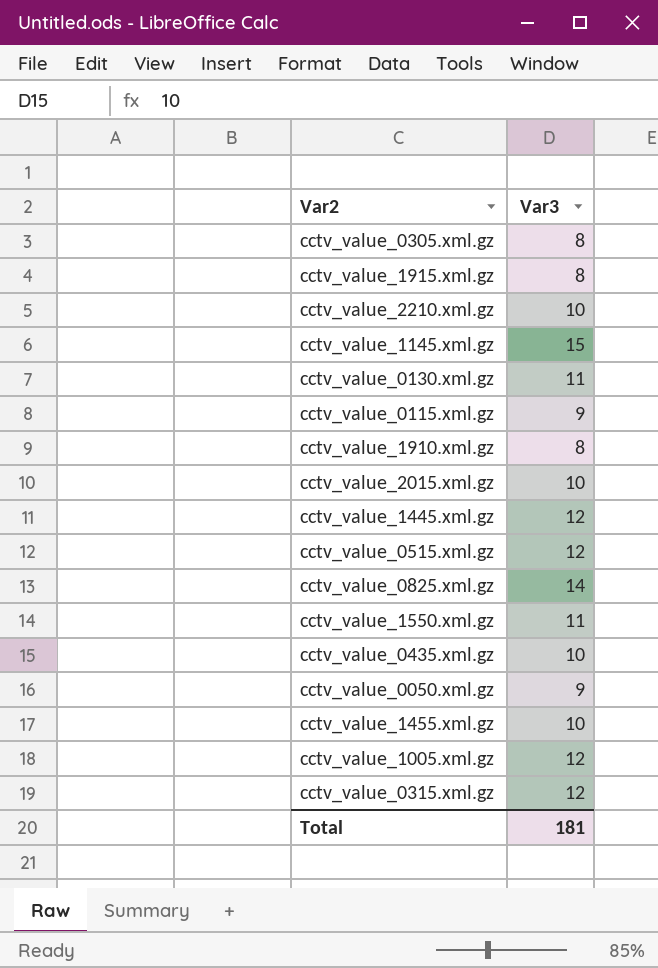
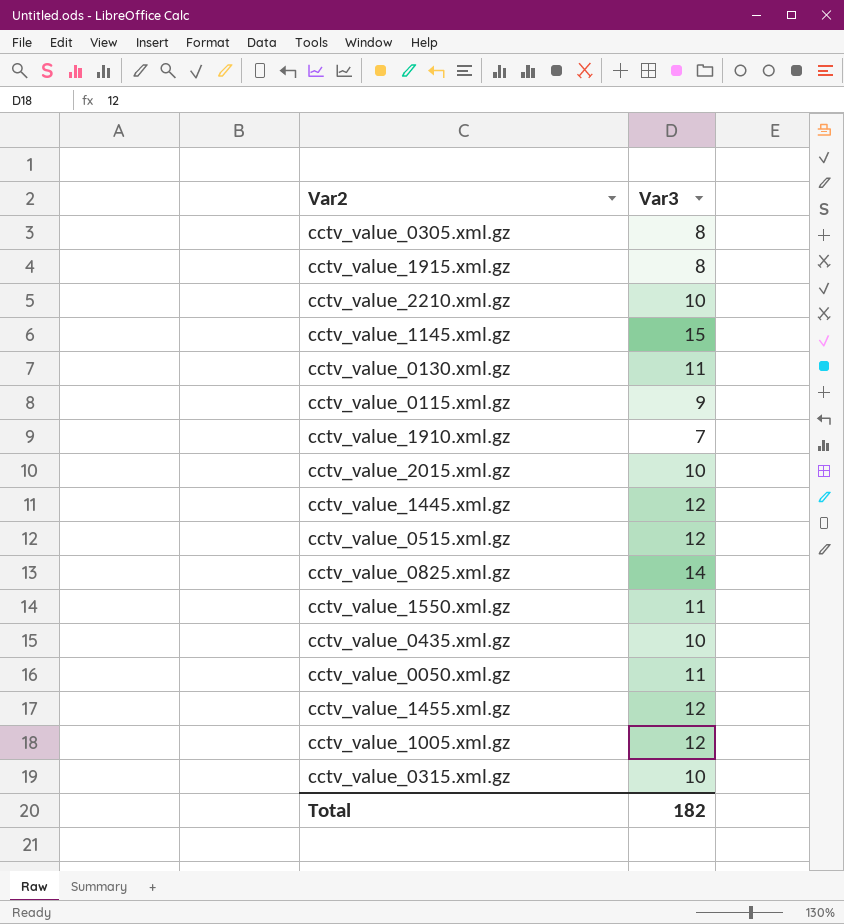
cctv_value_1910.xml.gz | Var3: 8 -> 7
cctv_value_0050.xml.gz | Var3: 9 -> 11
cctv_value_1455.xml.gz | Var3: 10 -> 12
cctv_value_0315.xml.gz | Var3: 12 -> 10
Total | Var3: 181 -> 182

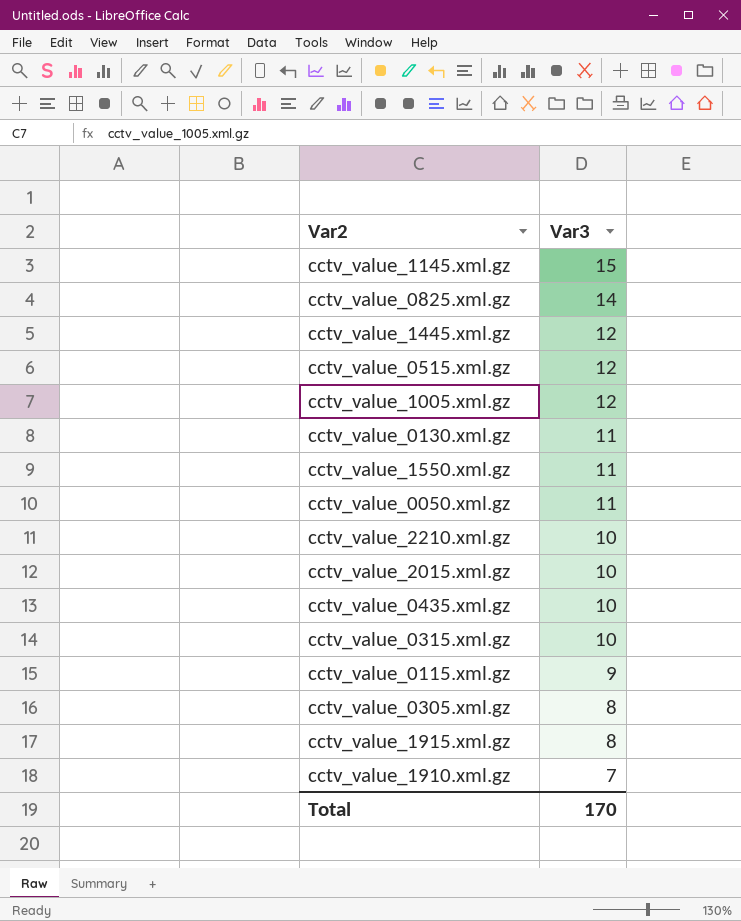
row order: none -> Var3 descending
row cctv_value_1455.xml.gz: 12 -> none
Total | Var3: 182 -> 170

